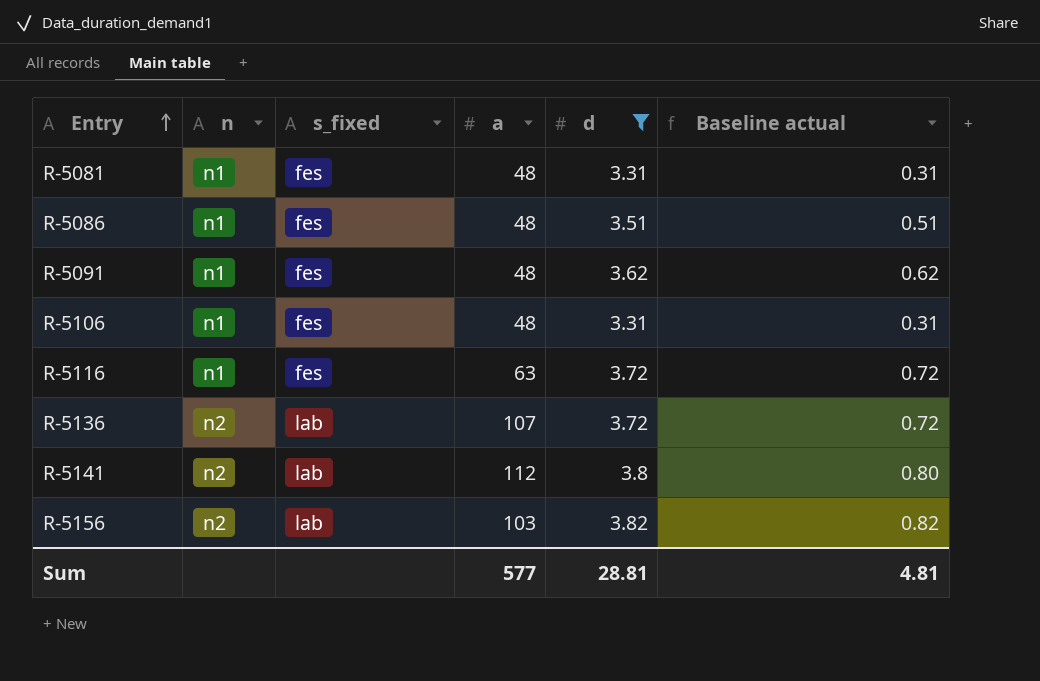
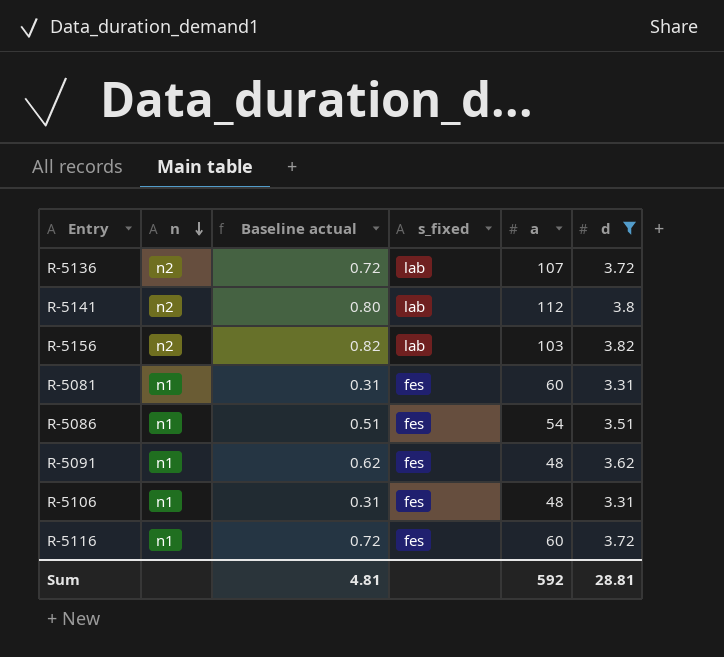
row order: Entry ascending -> n descending
column Baseline actual | position: 6 -> 3
R-5081 | a: 48 -> 60
R-5086 | a: 48 -> 54
R-5116 | a: 63 -> 60
Sum | a: 577 -> 592

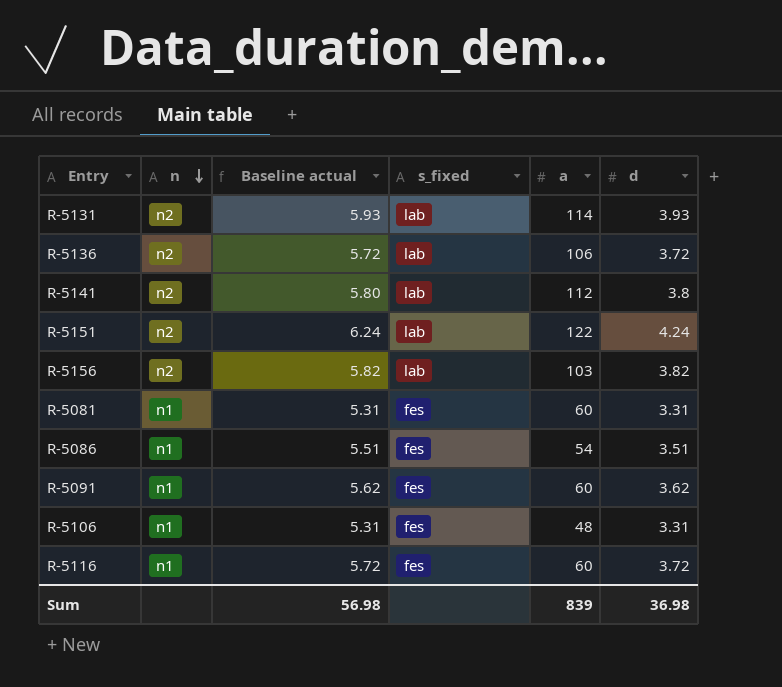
filter: d <= 3.82 -> none
column Baseline actual | formula: [d] - 3 -> [d] + 2
R-5136 | a: 107 -> 106
R-5091 | a: 48 -> 60
Sum | Baseline actual: 4.81 -> 56.98
Sum | a: 592 -> 839
Sum | d: 28.81 -> 36.98

